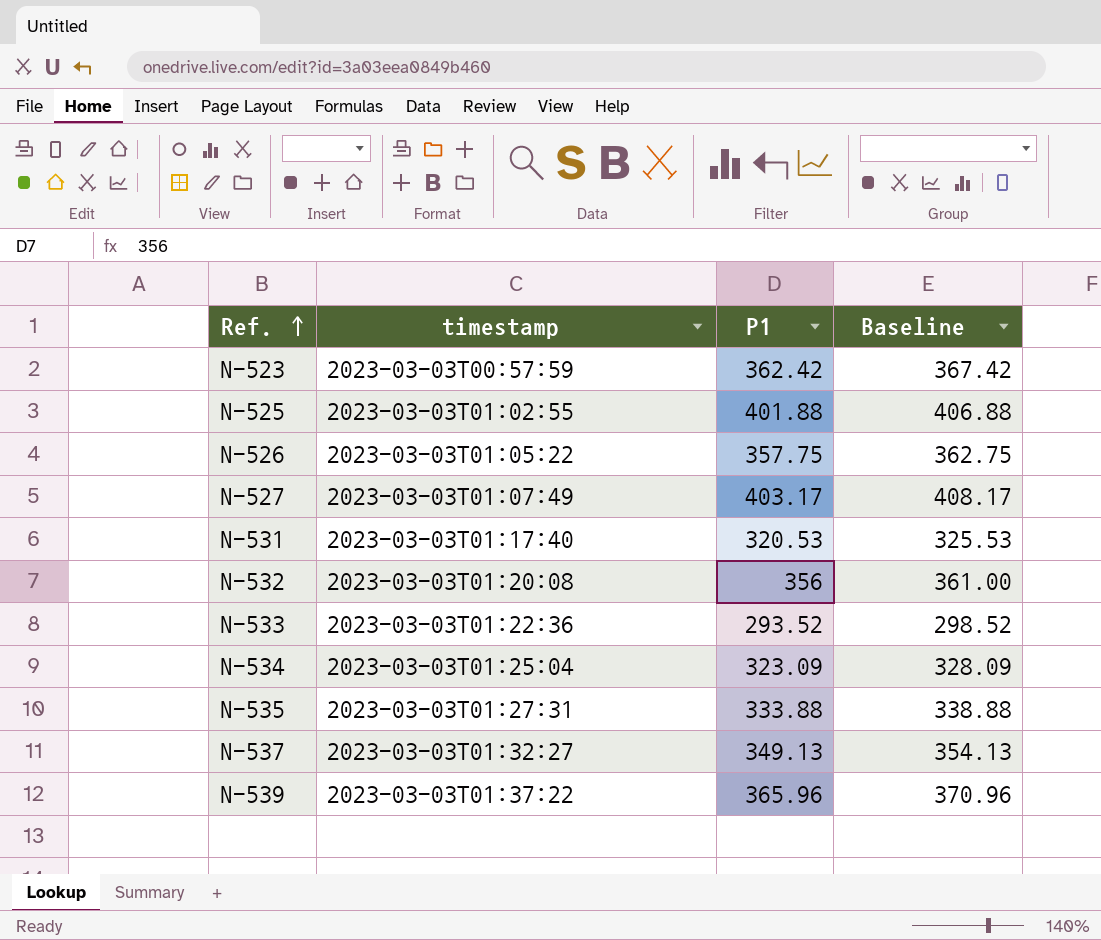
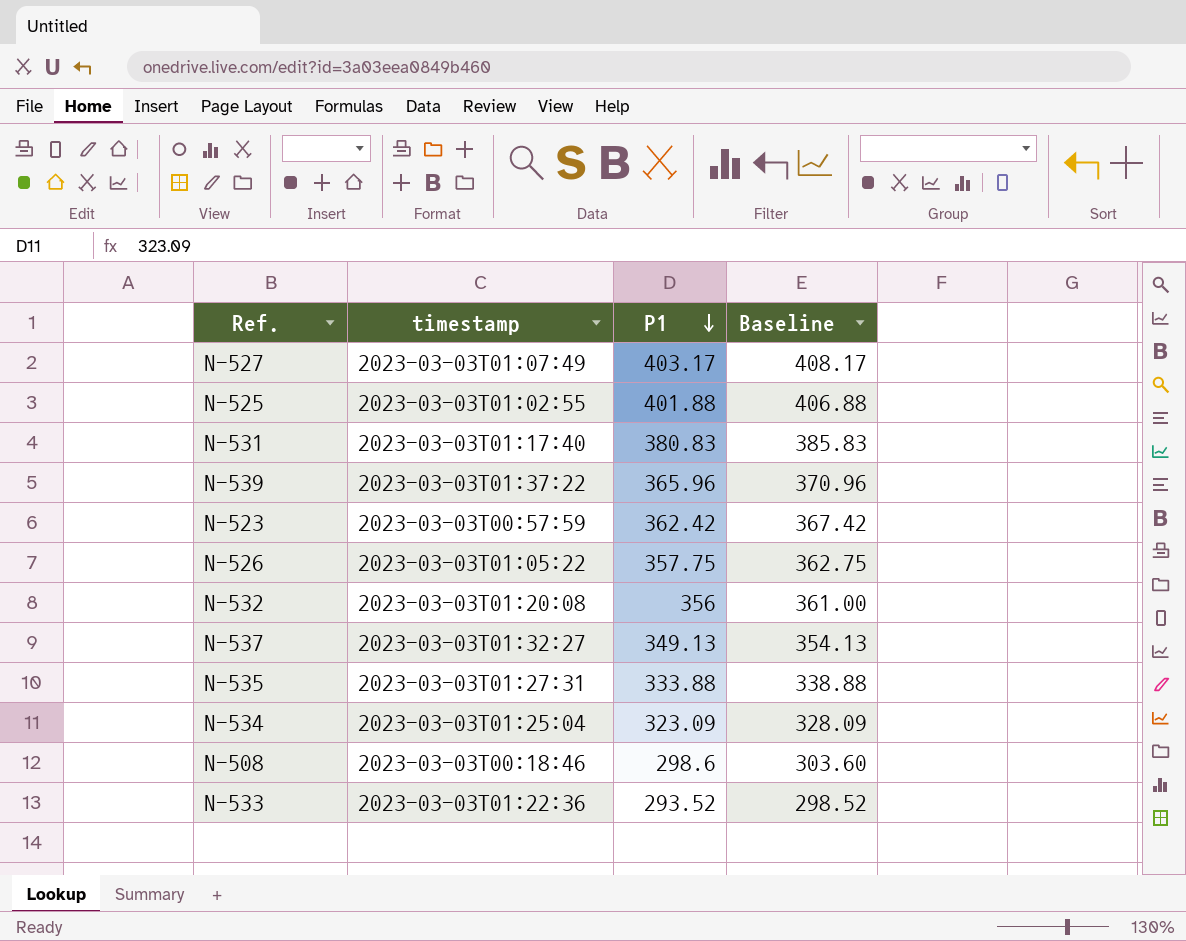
row order: Ref. ascending -> P1 descending
N-531 | P1: 320.53 -> 380.83
N-531 | Baseline: 325.53 -> 385.83
row N-508: none -> 2023-03-03T00:18:46 | 298.6 | 303.60

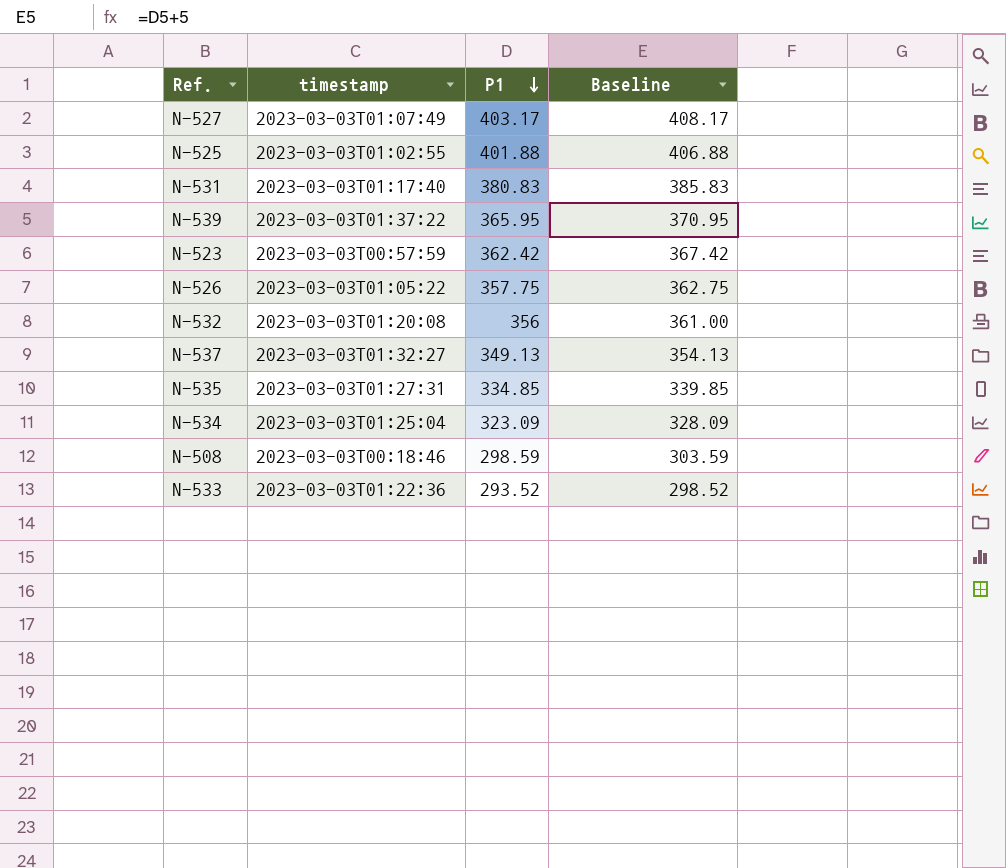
N-539 | P1: 365.96 -> 365.95
N-539 | Baseline: 370.96 -> 370.95
N-535 | P1: 333.88 -> 334.85
N-535 | Baseline: 338.88 -> 339.85
N-508 | P1: 298.6 -> 298.59
N-508 | Baseline: 303.60 -> 303.59

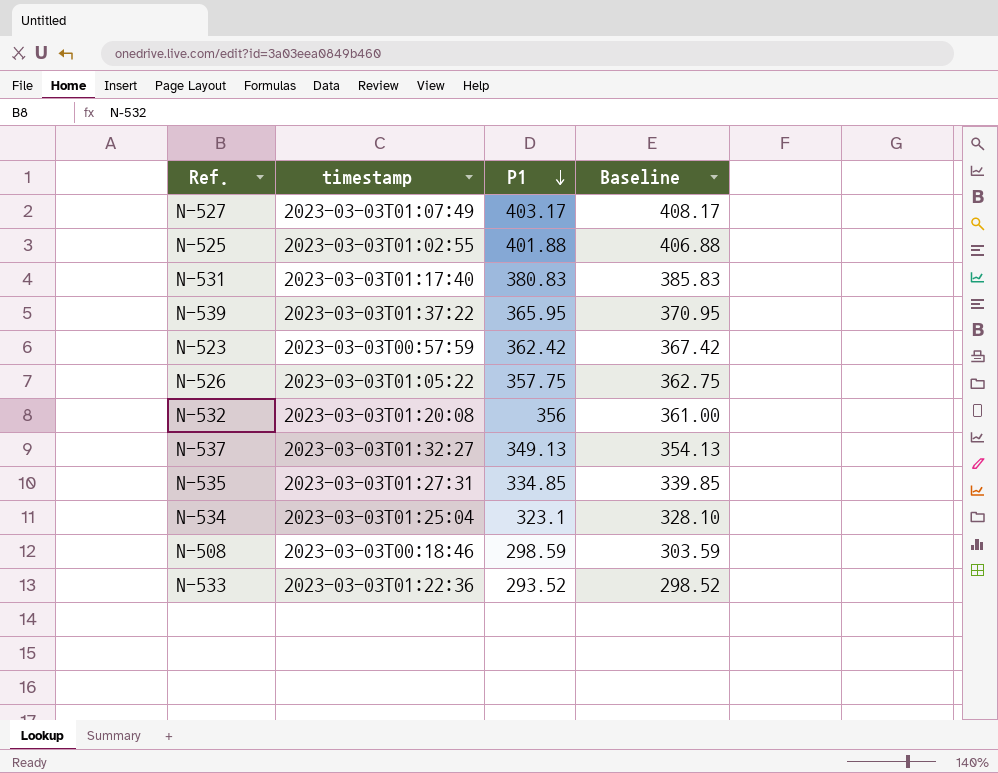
N-534 | P1: 323.09 -> 323.1
N-534 | Baseline: 328.09 -> 328.10

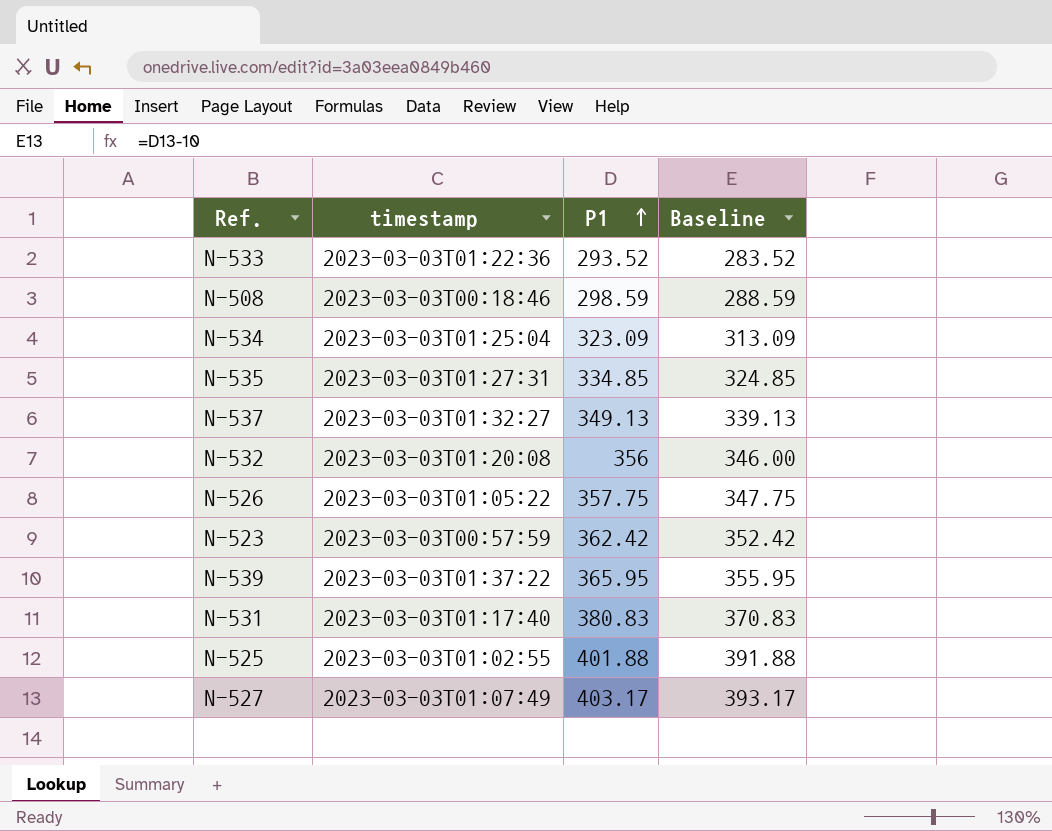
row order: P1 descending -> P1 ascending
column Baseline | formula: [P1] + 5 -> [P1] - 10
N-534 | P1: 323.1 -> 323.09

